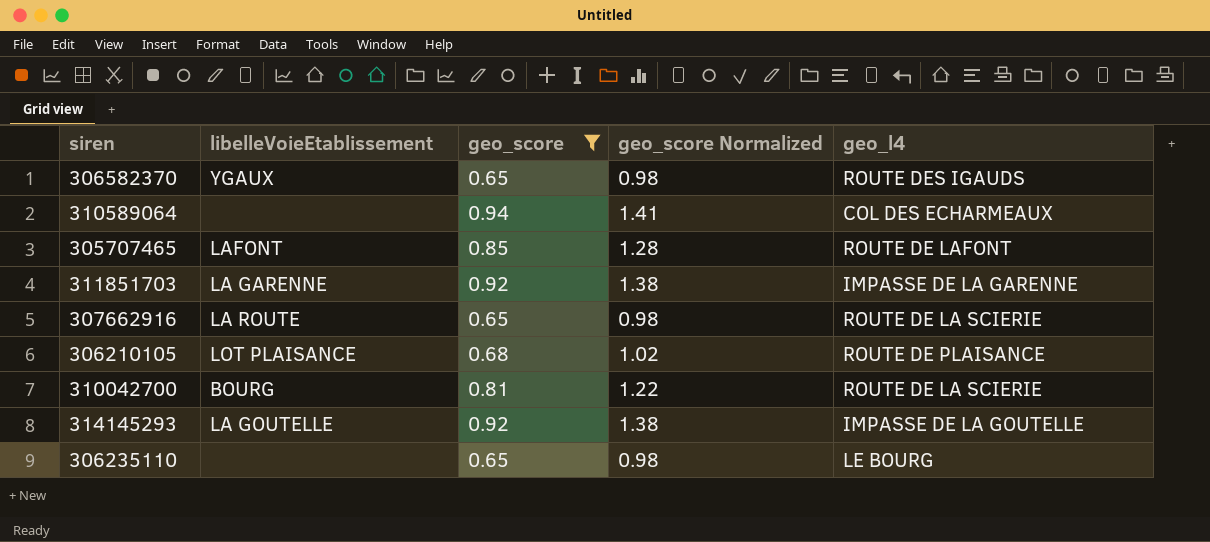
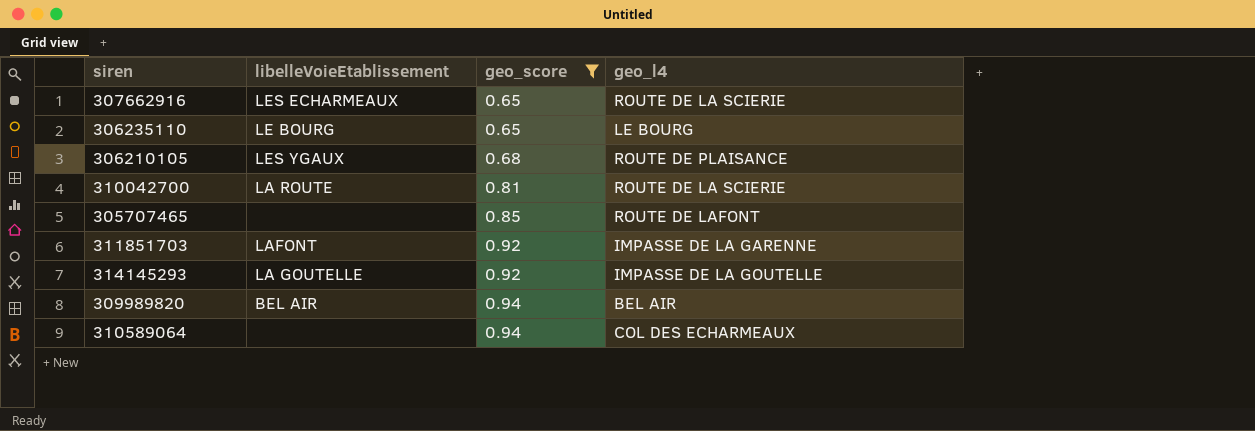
row order: none -> geo_score ascending
column geo_score Normalized | formula: [geo_score] * 1.5 -> none
row 306582370: YGAUX | 0.65 | 0.98 | ROUTE DES IGAUDS -> none
307662916 | libelleVoieEtablissement: LA ROUTE -> LES ECHARMEAUX
306235110 | libelleVoieEtablissement: none -> LE BOURG
306210105 | libelleVoieEtablissement: LOT PLAISANCE -> LES YGAUX
310042700 | libelleVoieEtablissement: BOURG -> LA ROUTE
305707465 | libelleVoieEtablissement: LAFONT -> none
311851703 | libelleVoieEtablissement: LA GARENNE -> LAFONT
row 309989820: none -> BEL AIR | 0.94 | BEL AIR

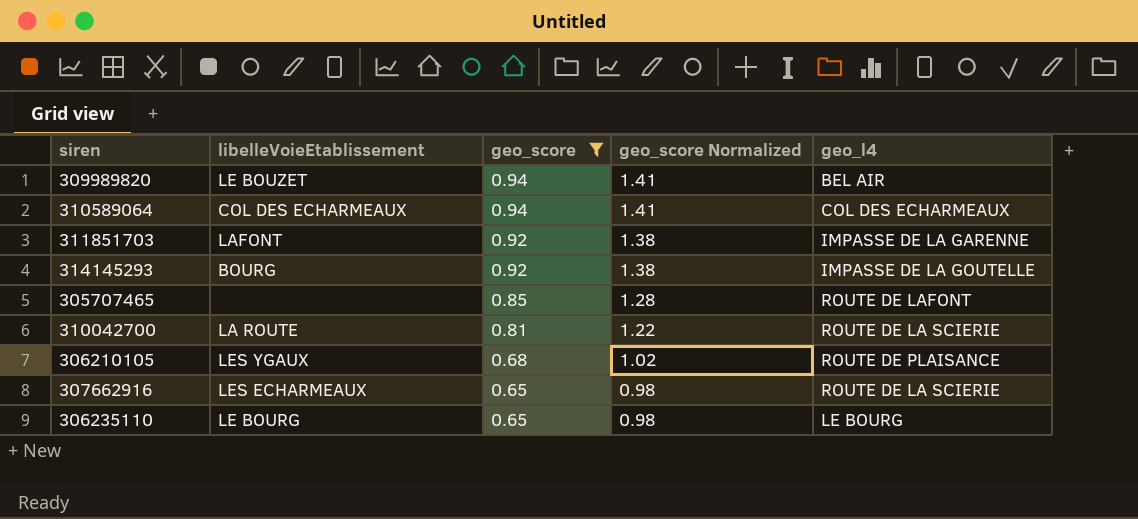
row order: geo_score ascending -> geo_score descending
column geo_score Normalized | formula: none -> [geo_score] * 1.5
309989820 | libelleVoieEtablissement: BEL AIR -> LE BOUZET
310589064 | libelleVoieEtablissement: none -> COL DES ECHARMEAUX
314145293 | libelleVoieEtablissement: LA GOUTELLE -> BOURG

